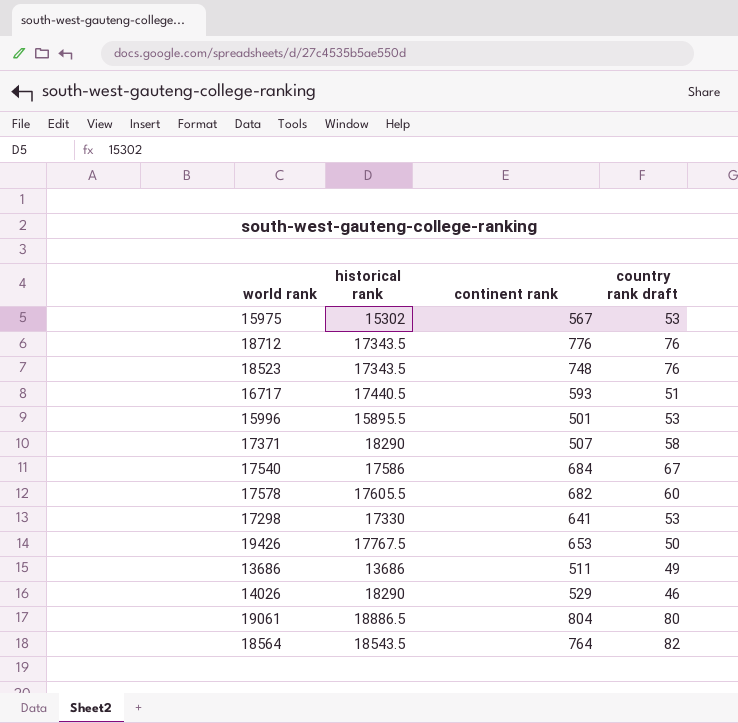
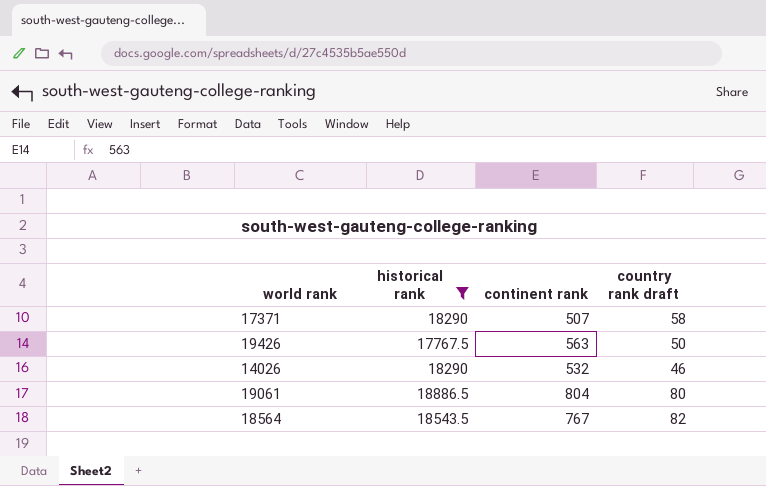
filter: none -> historical rank >= 17767.5
19426 | continent rank: 653 -> 563
14026 | continent rank: 529 -> 532
18564 | continent rank: 764 -> 767

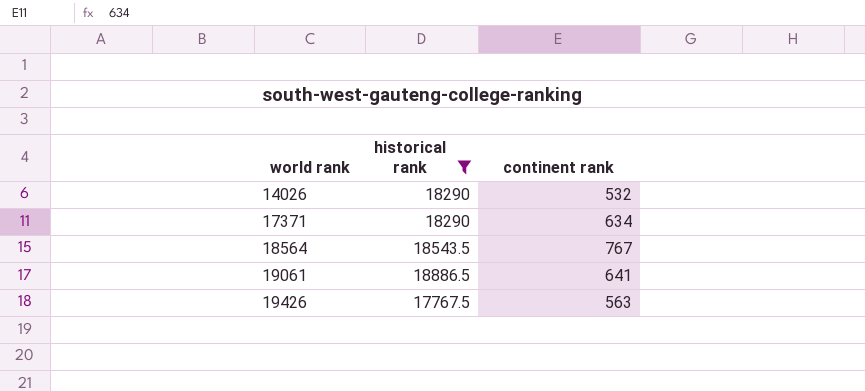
row order: none -> world rank ascending
column country rank draft | position: 4 -> none
17371 | continent rank: 507 -> 634
19061 | continent rank: 804 -> 641

